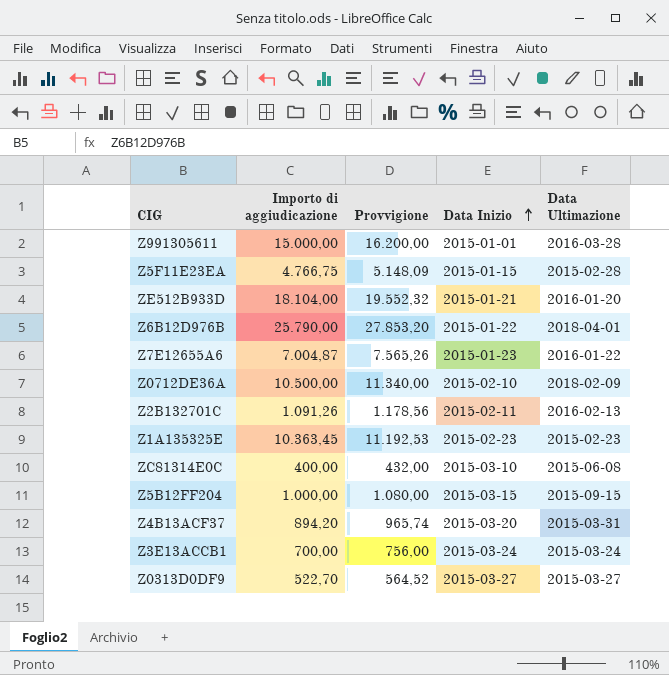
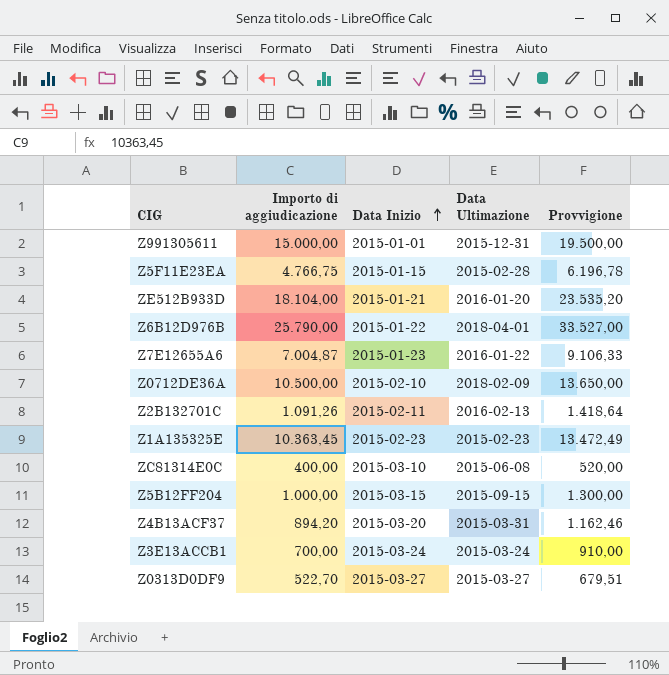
column Provvigione | formula: [Importo di aggiudicazione] * 1,08 -> [Importo di aggiudicazione] * 1,3
column Provvigione | position: 3 -> 5
Z991305611 | Data Ultimazione: 2016-03-28 -> 2015-12-31

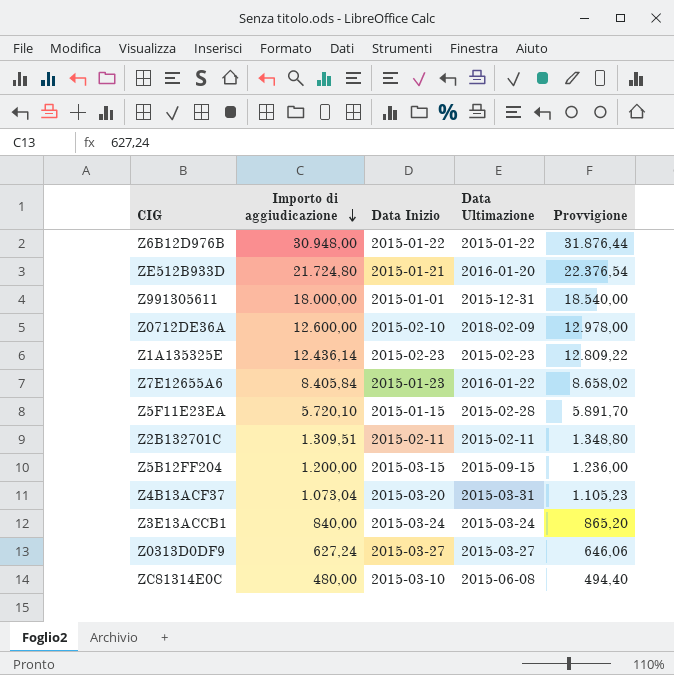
row order: Data Inizio ascending -> Importo di aggiudicazione descending
column Provvigione | formula: [Importo di aggiudicazione] * 1,3 -> [Importo di aggiudicazione] * 1,03
Z6B12D976B | Importo di aggiudicazione: 25.790,00 -> 30.948,00
Z6B12D976B | Data Ultimazione: 2018-04-01 -> 2015-01-22
ZE512B933D | Importo di aggiudicazione: 18.104,00 -> 21.724,80
Z991305611 | Importo di aggiudicazione: 15.000,00 -> 18.000,00
Z0712DE36A | Importo di aggiudicazione: 10.500,00 -> 12.600,00
Z1A135325E | Importo di aggiudicazione: 10.363,45 -> 12.436,14
Z7E12655A6 | Importo di aggiudicazione: 7.004,87 -> 8.405,84
Z5F11E23EA | Importo di aggiudicazione: 4.766,75 -> 5.720,10
Z2B132701C | Importo di aggiudicazione: 1.091,26 -> 1.309,51
Z2B132701C | Data Ultimazione: 2016-02-13 -> 2015-02-11
Z5B12FF204 | Importo di aggiudicazione: 1.000,00 -> 1.200,00
Z4B13ACF37 | Importo di aggiudicazione: 894,20 -> 1.073,04
Z3E13ACCB1 | Importo di aggiudicazione: 700,00 -> 840,00
Z0313D0DF9 | Importo di aggiudicazione: 522,70 -> 627,24
ZC81314E0C | Importo di aggiudicazione: 400,00 -> 480,00

